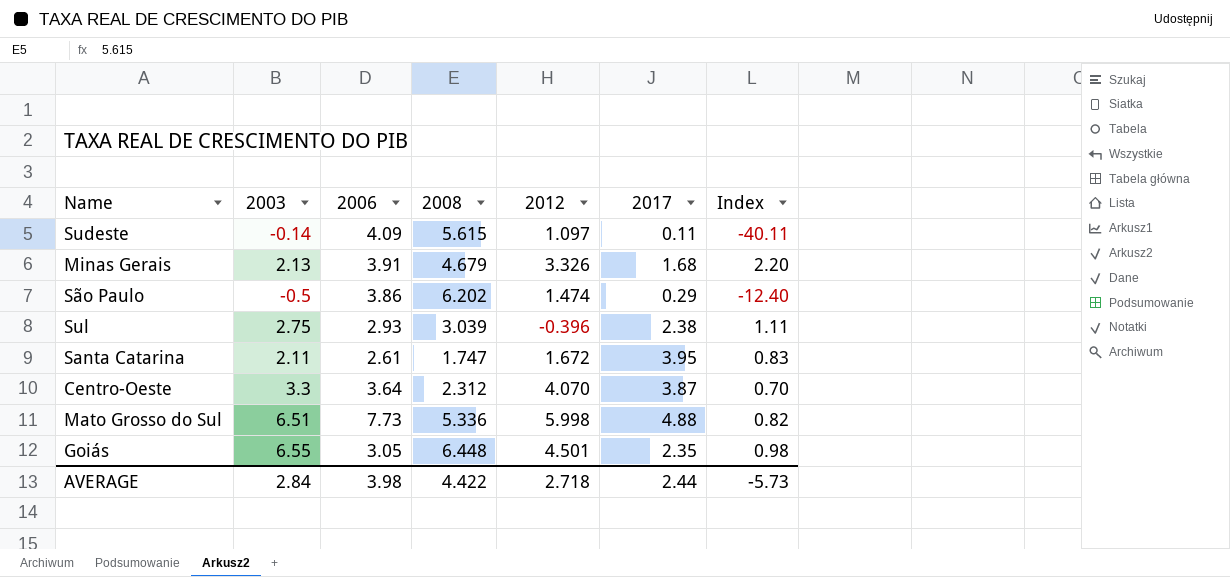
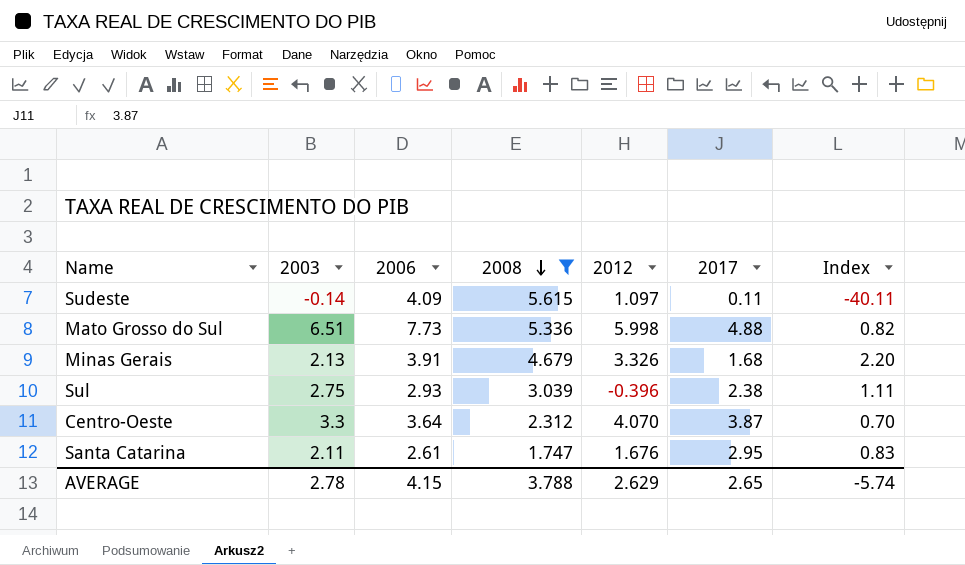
filter: none -> 2008 <= 5.615
row order: none -> 2008 descending
Santa Catarina | 2012: 1.672 -> 1.676
Santa Catarina | 2017: 3.95 -> 2.95
AVERAGE | 2003: 2.84 -> 2.78
AVERAGE | 2006: 3.98 -> 4.15
AVERAGE | 2008: 4.422 -> 3.788
AVERAGE | 2012: 2.718 -> 2.629
AVERAGE | 2017: 2.44 -> 2.65
AVERAGE | Index: -5.73 -> -5.74

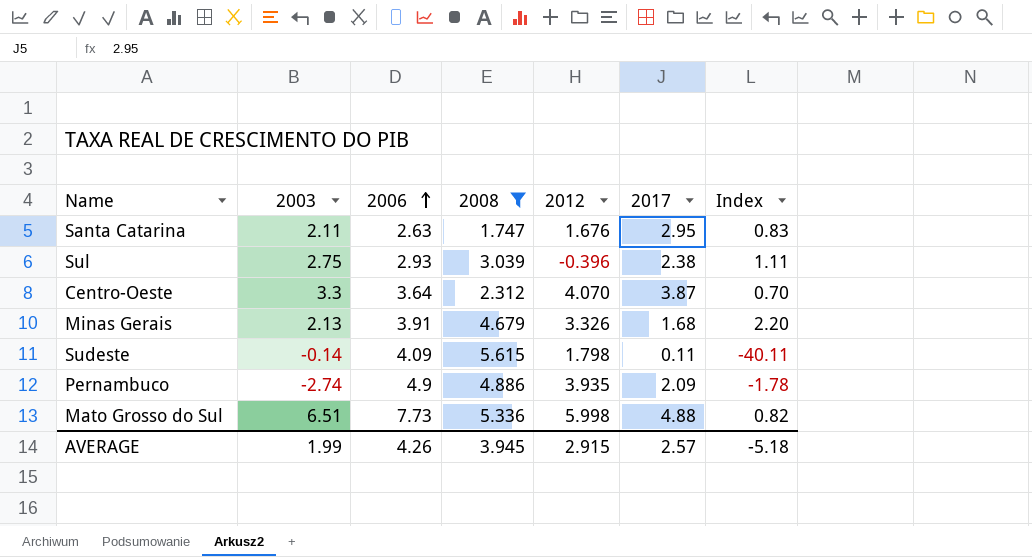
row order: 2008 descending -> 2006 ascending
Santa Catarina | 2006: 2.61 -> 2.63
Sudeste | 2012: 1.097 -> 1.798
row Pernambuco: none -> -2.74 | 4.9 | 4.886 | 3.935 | 2.09 | -1.78
AVERAGE | 2003: 2.78 -> 1.99
AVERAGE | 2006: 4.15 -> 4.26
AVERAGE | 2008: 3.788 -> 3.945
AVERAGE | 2012: 2.629 -> 2.915
AVERAGE | 2017: 2.65 -> 2.57
AVERAGE | Index: -5.74 -> -5.18

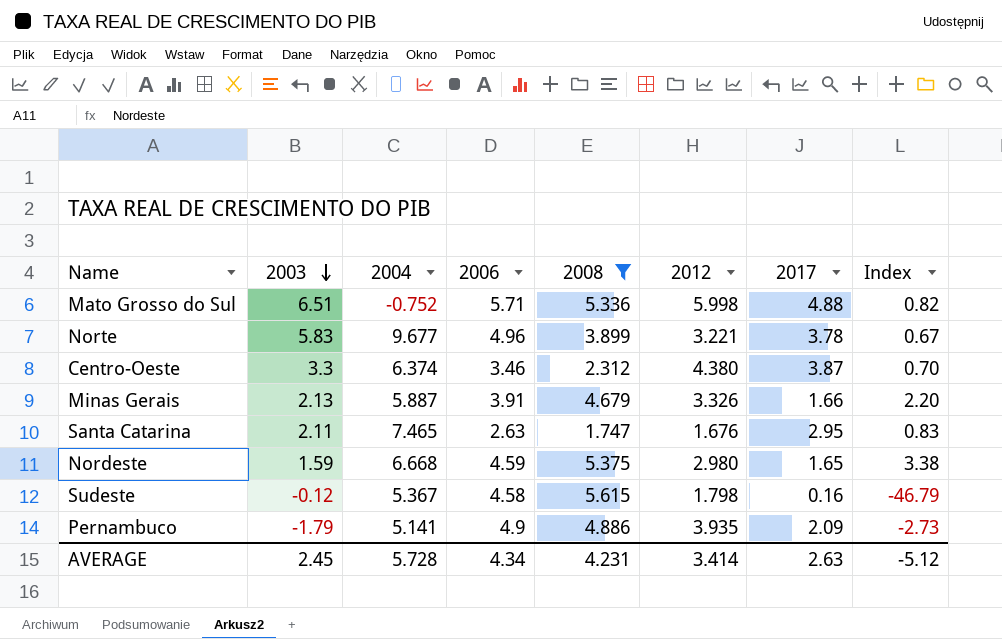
row order: 2006 ascending -> 2003 descending
column 2004 | position: none -> 3
row Sul: 2.75 | 2.93 | 3.039 | -0.396 | 2.38 | 1.11 -> none
Mato Grosso do Sul | 2006: 7.73 -> 5.71
row Norte: none -> 5.83 | 9.677 | 4.96 | 3.899 | 3.221 | 3.78 | 0.67
Centro-Oeste | 2006: 3.64 -> 3.46
Centro-Oeste | 2012: 4.070 -> 4.380
Minas Gerais | 2017: 1.68 -> 1.66
row Nordeste: none -> 1.59 | 6.668 | 4.59 | 5.375 | 2.980 | 1.65 | 3.38
Sudeste | 2003: -0.14 -> -0.12
Sudeste | 2006: 4.09 -> 4.58
Sudeste | 2017: 0.11 -> 0.16
Sudeste | Index: -40.11 -> -46.79
Pernambuco | 2003: -2.74 -> -1.79
Pernambuco | Index: -1.78 -> -2.73
AVERAGE | 2003: 1.99 -> 2.45
AVERAGE | 2006: 4.26 -> 4.34
AVERAGE | 2008: 3.945 -> 4.231
AVERAGE | 2012: 2.915 -> 3.414
AVERAGE | 2017: 2.57 -> 2.63
AVERAGE | Index: -5.18 -> -5.12

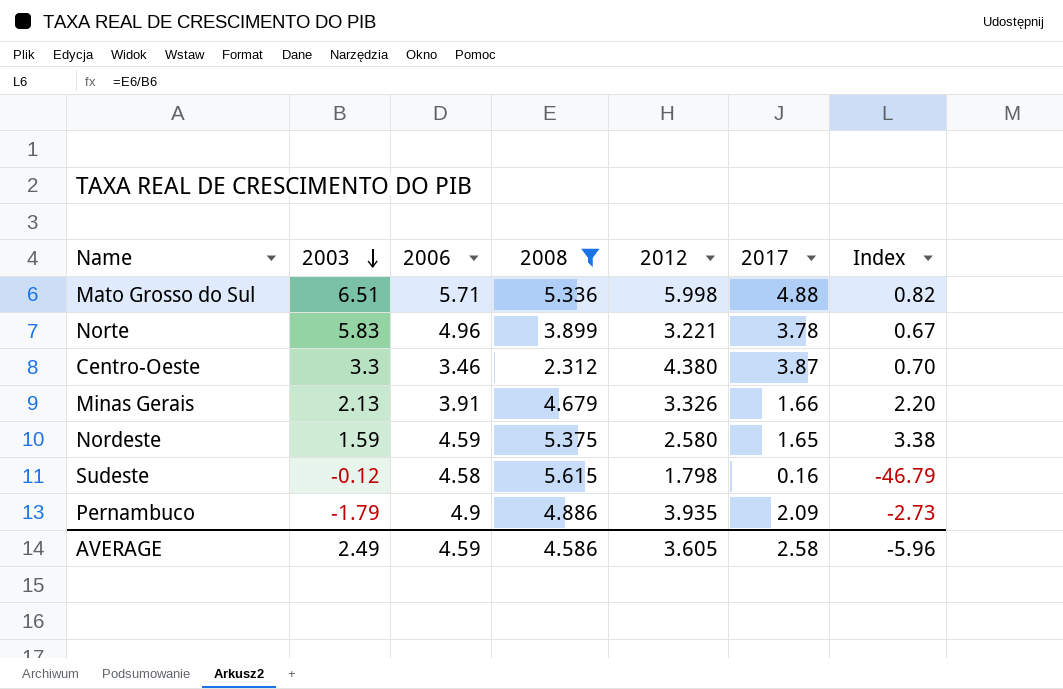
column 2004 | position: 3 -> none
row Santa Catarina: 2.11 | 7.465 | 2.63 | 1.747 | 1.676 | 2.95 | 0.83 -> none
Nordeste | 2012: 2.980 -> 2.580
AVERAGE | 2003: 2.45 -> 2.49
AVERAGE | 2006: 4.34 -> 4.59
AVERAGE | 2008: 4.231 -> 4.586
AVERAGE | 2012: 3.414 -> 3.605
AVERAGE | 2017: 2.63 -> 2.58
AVERAGE | Index: -5.12 -> -5.96

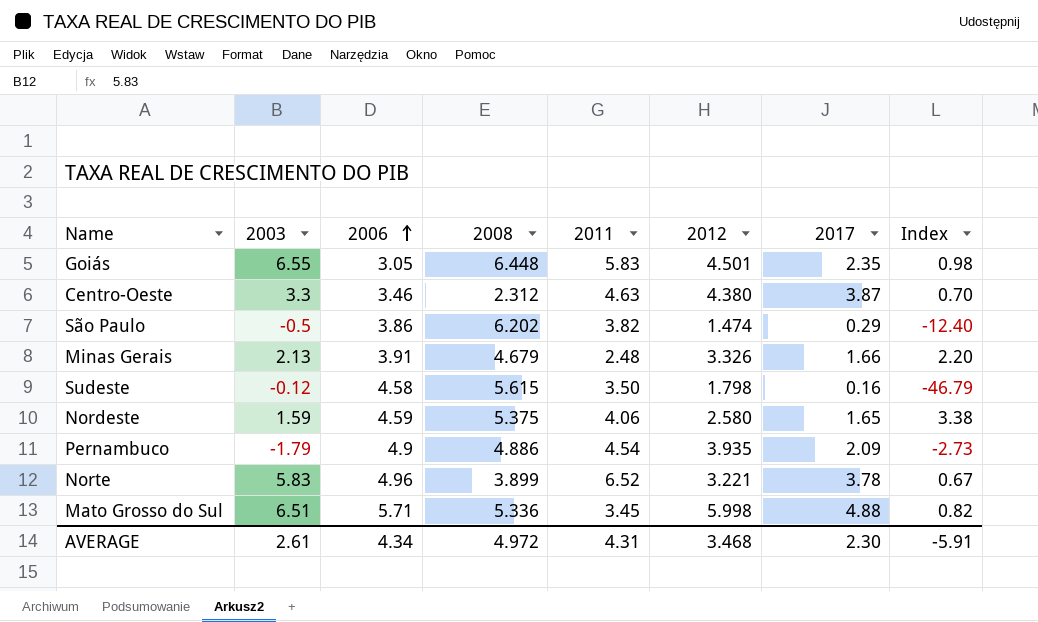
filter: 2008 <= 5.615 -> none
row order: 2003 descending -> 2006 ascending
column 2011 | position: none -> 5
AVERAGE | 2003: 2.49 -> 2.61
AVERAGE | 2006: 4.59 -> 4.34
AVERAGE | 2008: 4.586 -> 4.972
AVERAGE | 2012: 3.605 -> 3.468
AVERAGE | 2017: 2.58 -> 2.30
AVERAGE | Index: -5.96 -> -5.91

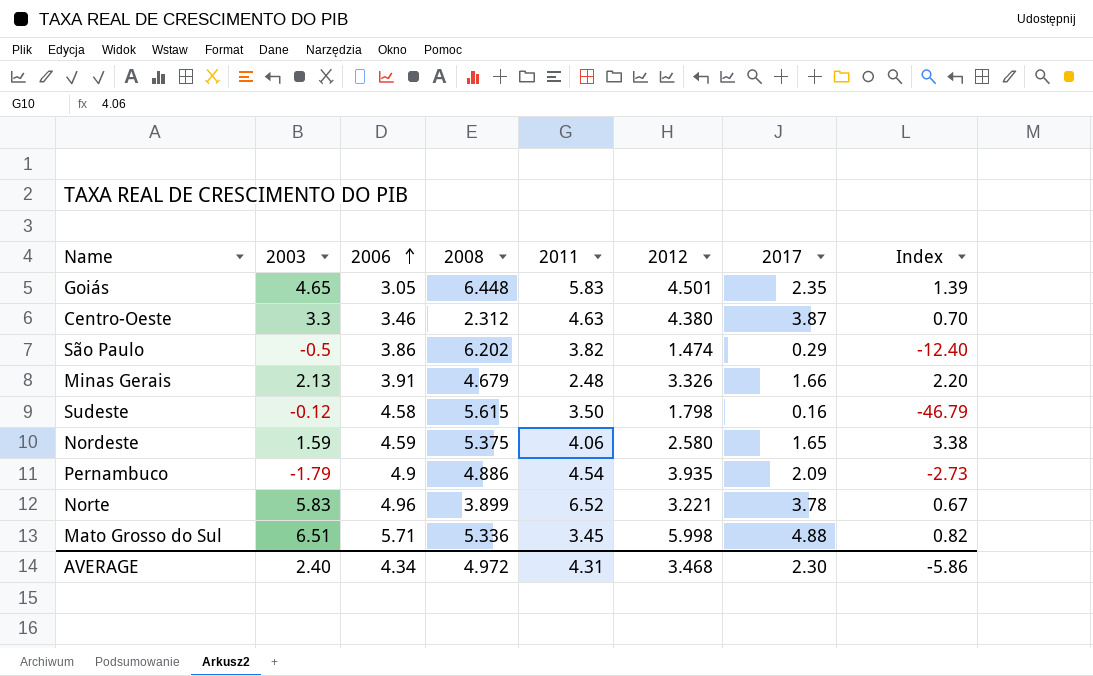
Goiás | 2003: 6.55 -> 4.65
Goiás | Index: 0.98 -> 1.39
AVERAGE | 2003: 2.61 -> 2.40
AVERAGE | Index: -5.91 -> -5.86

